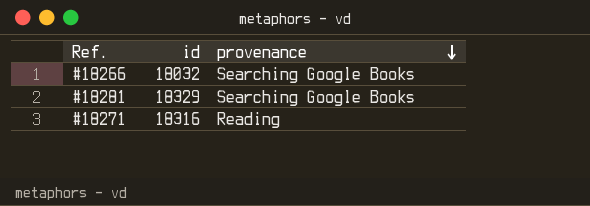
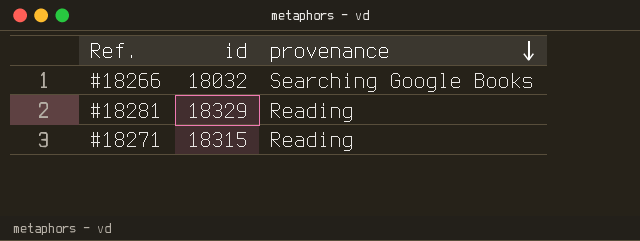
#18281 | provenance: Searching Google Books -> Reading
#18271 | id: 18316 -> 18315

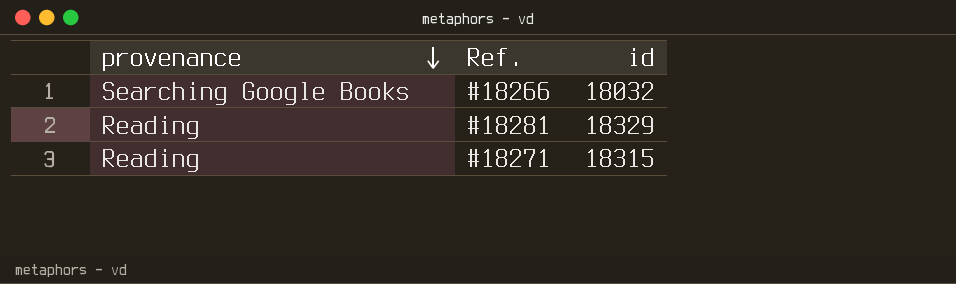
column provenance | position: 3 -> 1

